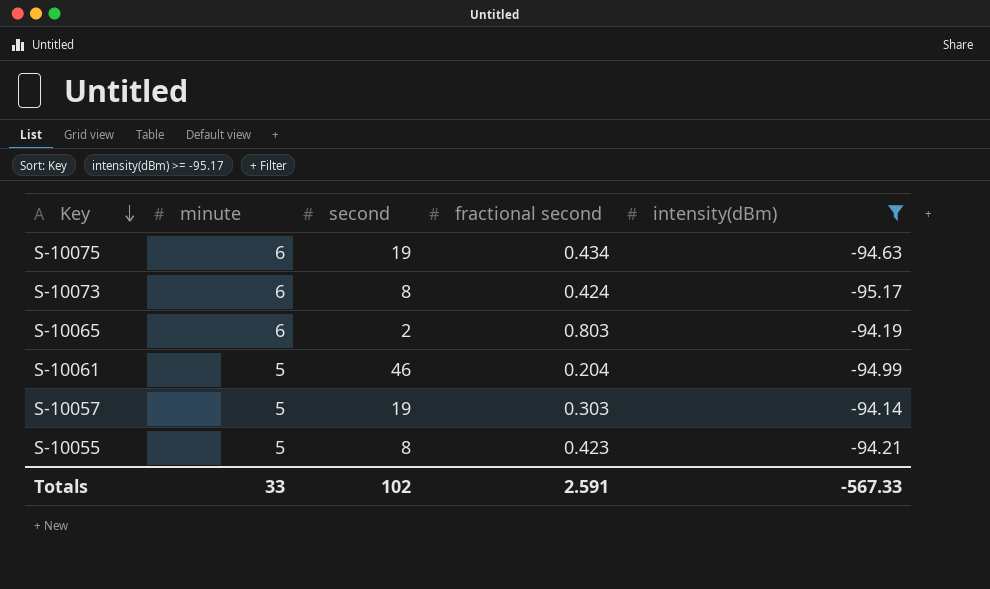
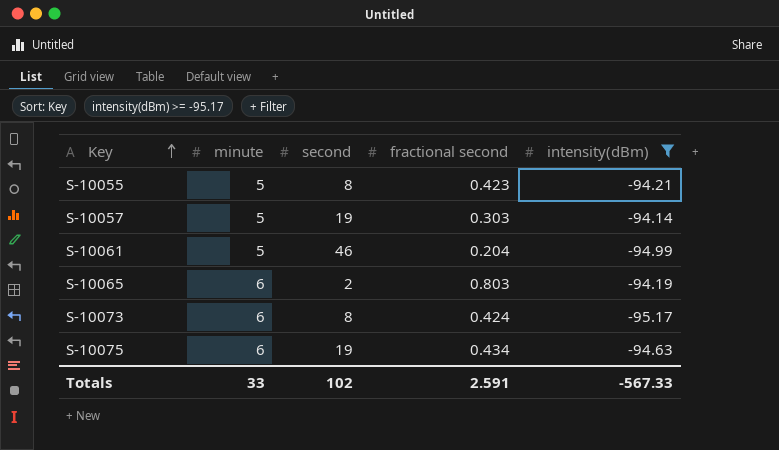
row order: Key descending -> Key ascending

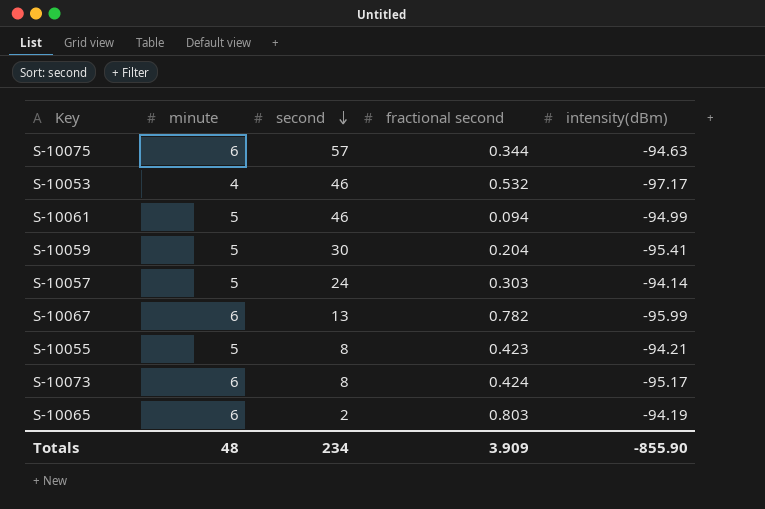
filter: intensity(dBm) >= -95.17 -> none
row order: Key ascending -> second descending
S-10075 | second: 19 -> 57
S-10075 | fractional second: 0.434 -> 0.344
S-10061 | fractional second: 0.204 -> 0.094
S-10057 | second: 19 -> 24
Totals | minute: 33 -> 48
Totals | second: 102 -> 234
Totals | fractional second: 2.591 -> 3.909
Totals | intensity(dBm): -567.33 -> -855.90

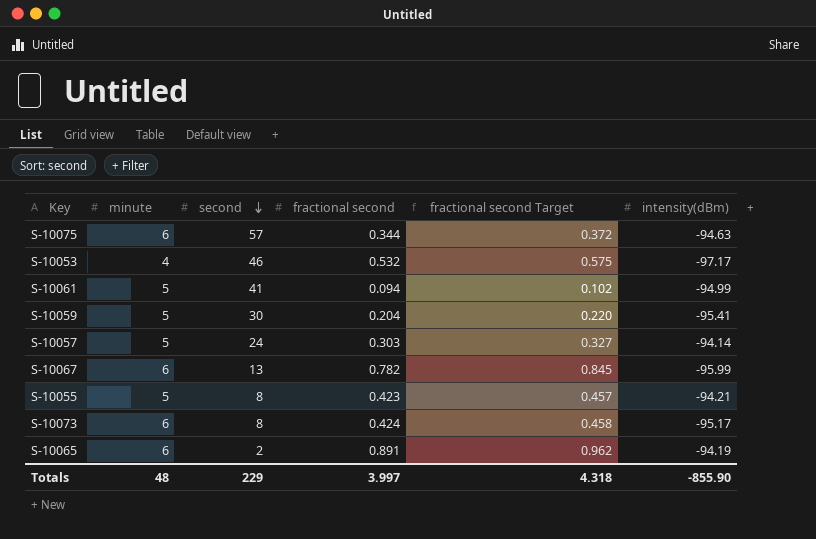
column fractional second Target | formula: none -> [fractional second] * 1.08
S-10061 | second: 46 -> 41
S-10065 | fractional second: 0.803 -> 0.891
Totals | second: 234 -> 229
Totals | fractional second: 3.909 -> 3.997

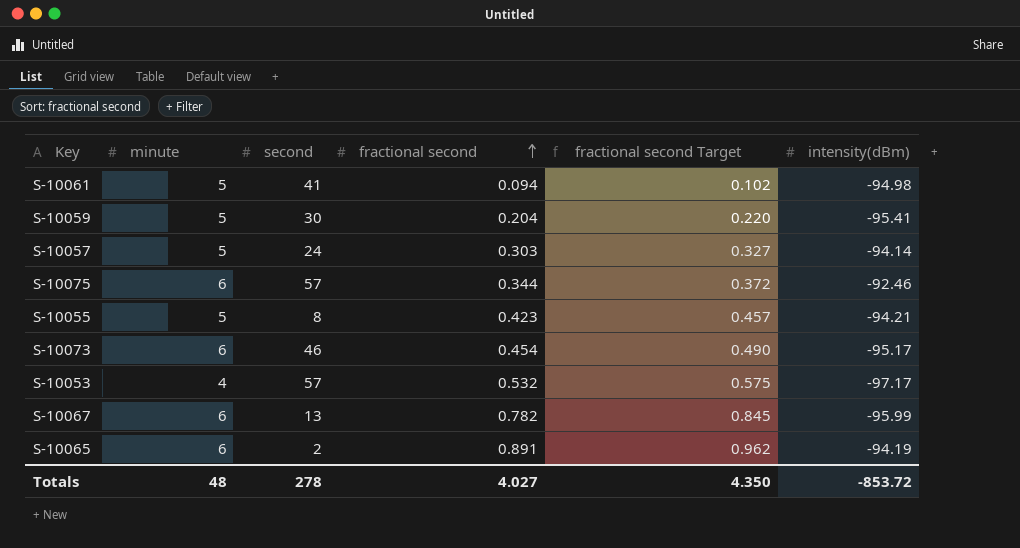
row order: second descending -> fractional second ascending
S-10061 | intensity(dBm): -94.99 -> -94.98
S-10075 | intensity(dBm): -94.63 -> -92.46
S-10073 | second: 8 -> 46
S-10073 | fractional second: 0.424 -> 0.454
S-10073 | fractional second Target: 0.458 -> 0.490
S-10053 | second: 46 -> 57
Totals | second: 229 -> 278
Totals | fractional second: 3.997 -> 4.027
Totals | fractional second Target: 4.318 -> 4.350
Totals | intensity(dBm): -855.90 -> -853.72

